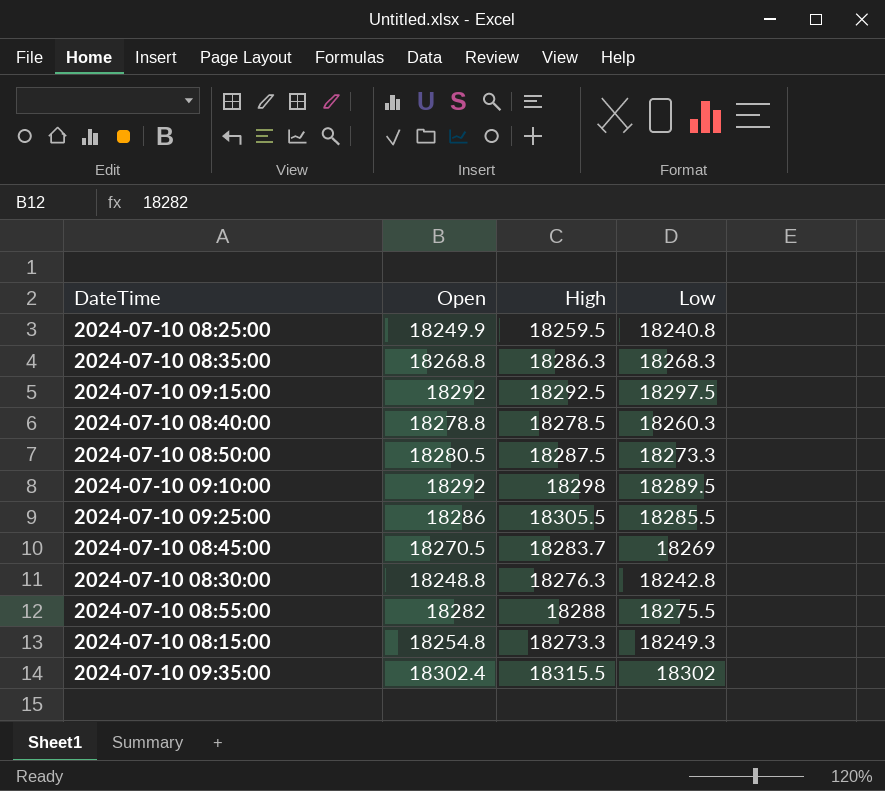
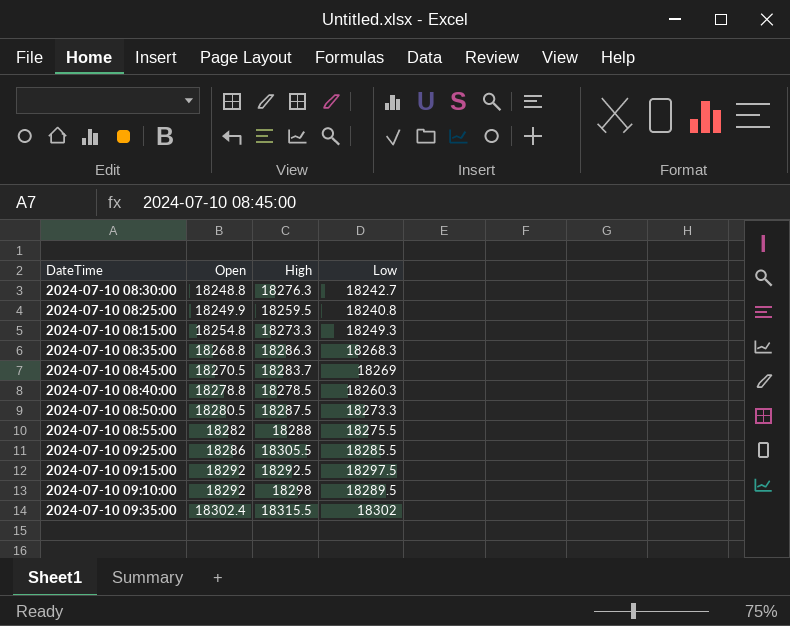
row order: none -> Open ascending
2024-07-10 08:30:00 | Low: 18242.8 -> 18242.7

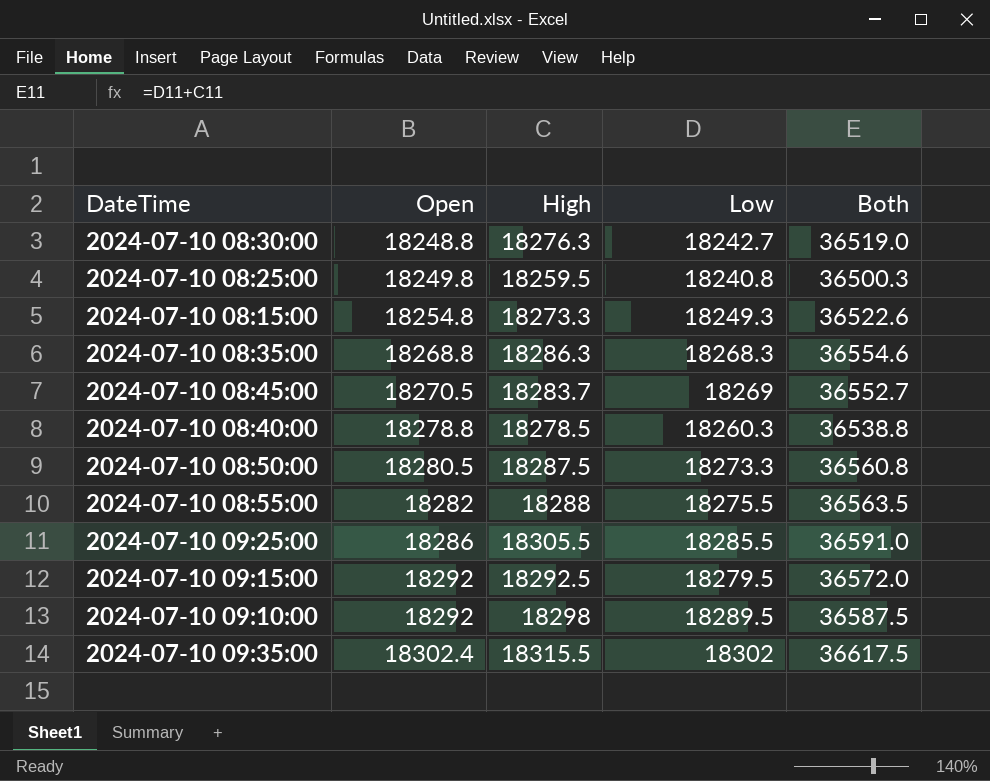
column Both | formula: none -> [High] + [Low]
2024-07-10 08:25:00 | Open: 18249.9 -> 18249.8
2024-07-10 09:15:00 | Low: 18297.5 -> 18279.5

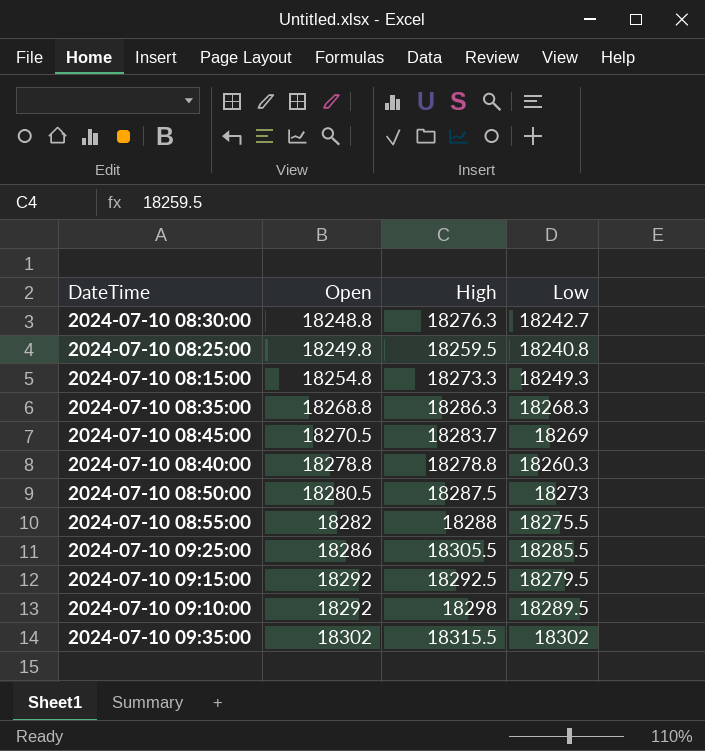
column Both | formula: [High] + [Low] -> none
2024-07-10 08:40:00 | High: 18278.5 -> 18278.8
2024-07-10 08:50:00 | Low: 18273.3 -> 18273
2024-07-10 09:35:00 | Open: 18302.4 -> 18302

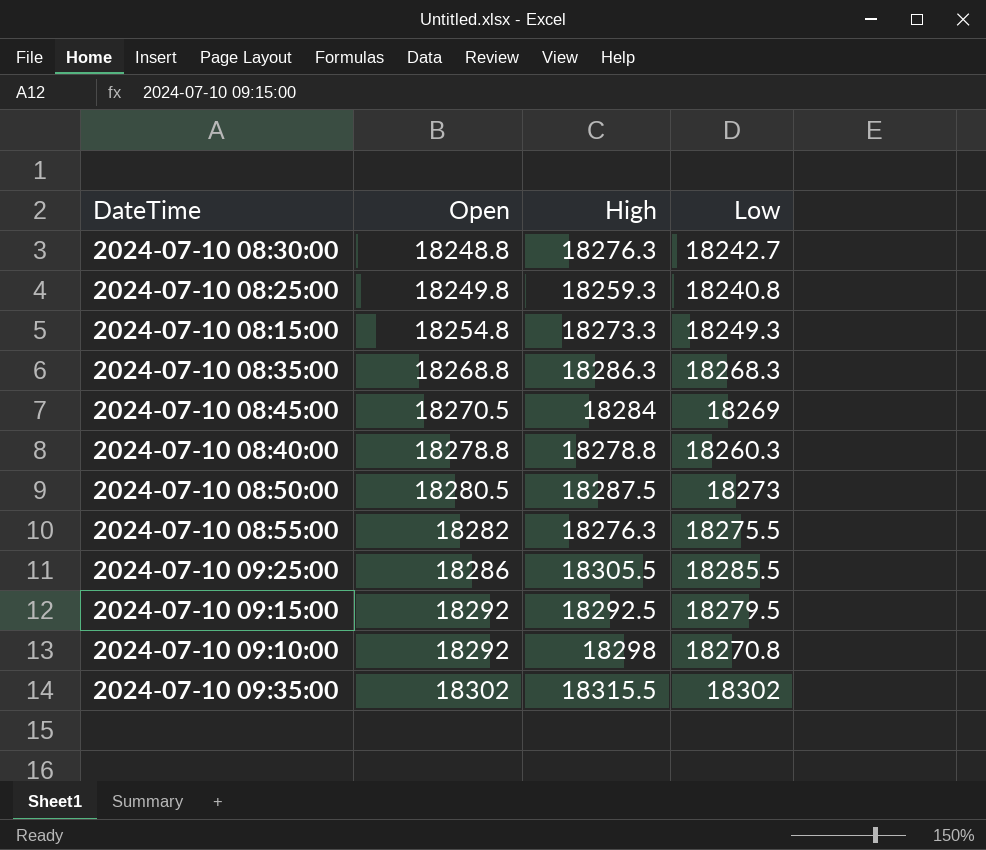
2024-07-10 08:25:00 | High: 18259.5 -> 18259.3
2024-07-10 08:45:00 | High: 18283.7 -> 18284
2024-07-10 08:55:00 | High: 18288 -> 18276.3
2024-07-10 09:10:00 | Low: 18289.5 -> 18270.8

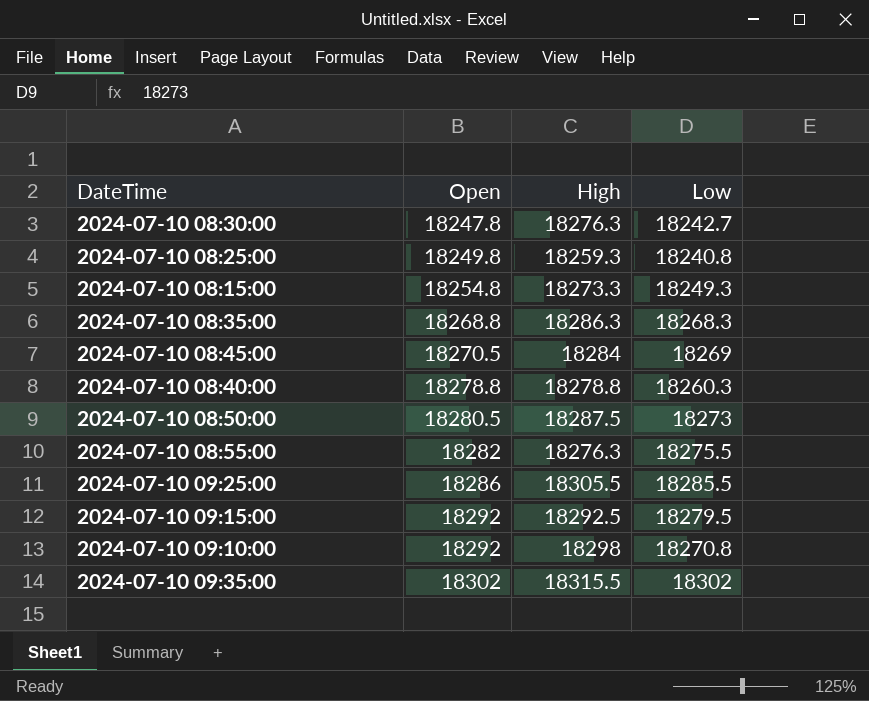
2024-07-10 08:30:00 | Open: 18248.8 -> 18247.8

